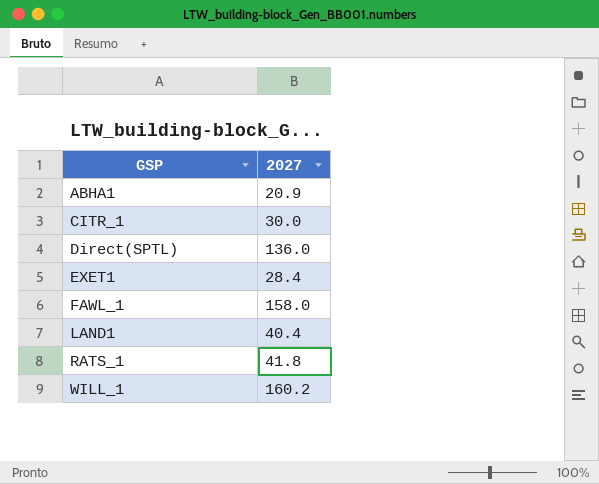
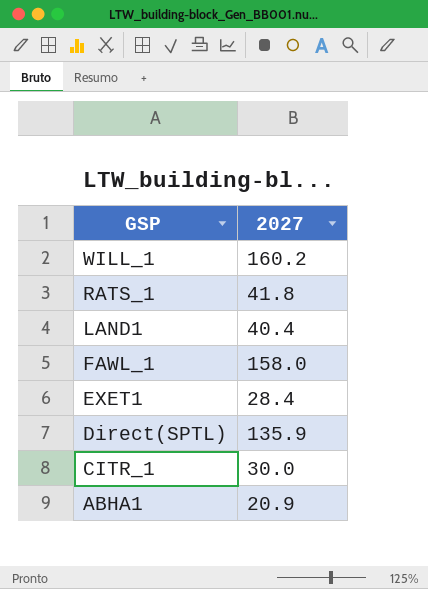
row order: GSP ascending -> GSP descending
Direct(SPTL) | 2027: 136.0 -> 135.9

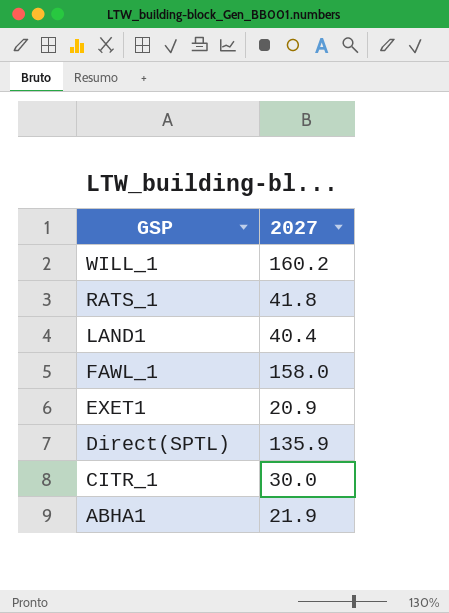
EXET1 | 2027: 28.4 -> 20.9
ABHA1 | 2027: 20.9 -> 21.9

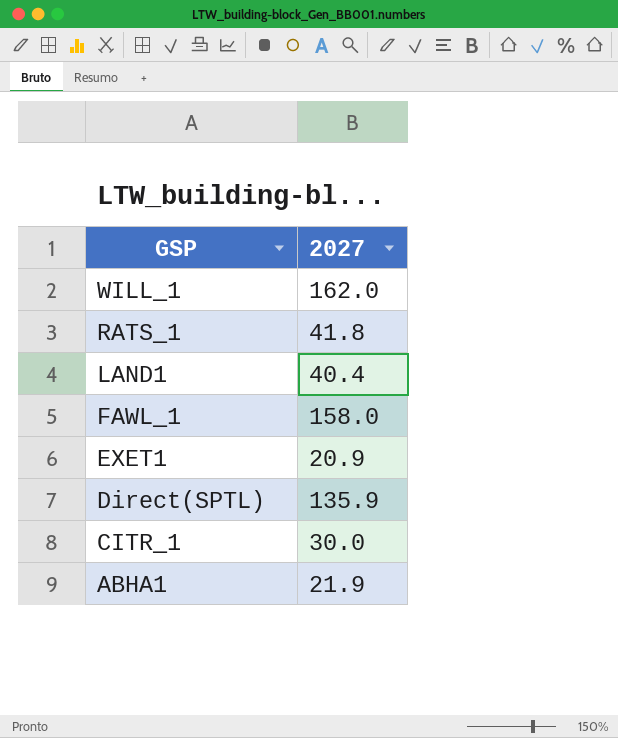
WILL_1 | 2027: 160.2 -> 162.0

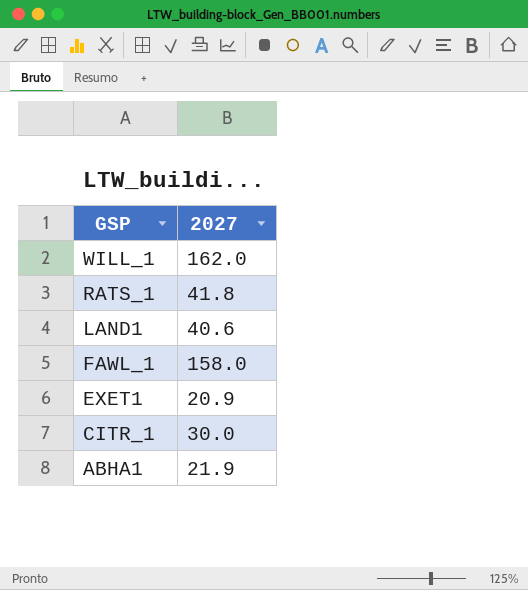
row Direct(SPTL): 135.9 -> none
LAND1 | 2027: 40.4 -> 40.6

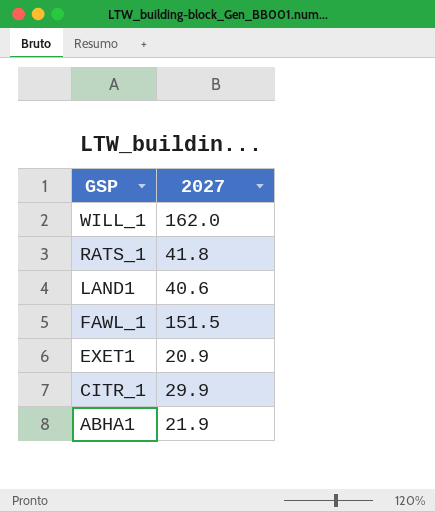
FAWL_1 | 2027: 158.0 -> 151.5
CITR_1 | 2027: 30.0 -> 29.9

